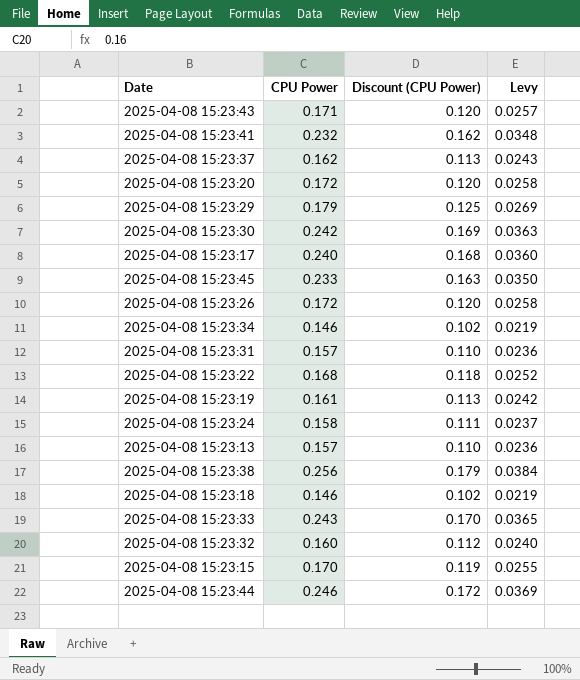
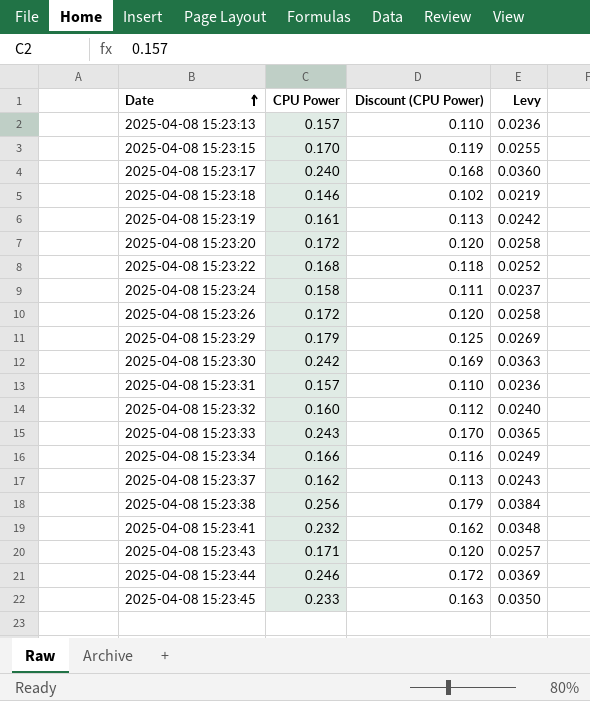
row order: none -> Date ascending
2025-04-08 15:23:34 | CPU Power: 0.146 -> 0.166
2025-04-08 15:23:34 | Discount (CPU Power): 0.102 -> 0.116
2025-04-08 15:23:34 | Levy: 0.0219 -> 0.0249

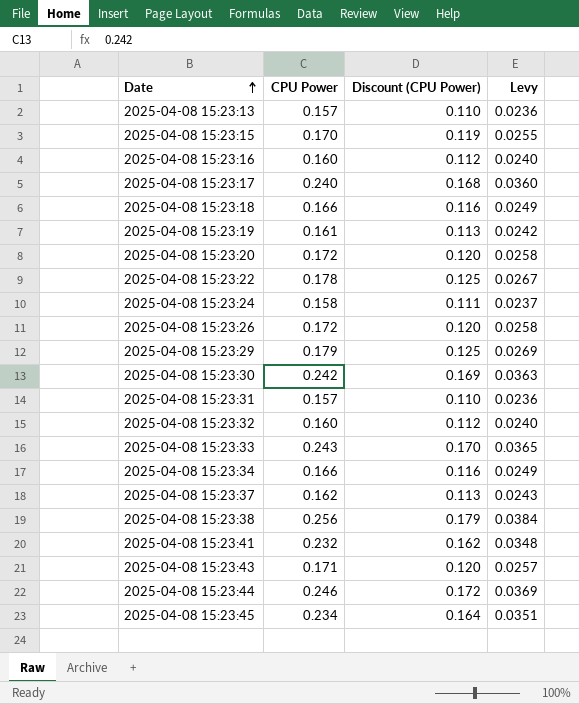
row 2025-04-08 15:23:16: none -> 0.160 | 0.112 | 0.0240
2025-04-08 15:23:18 | CPU Power: 0.146 -> 0.166
2025-04-08 15:23:18 | Discount (CPU Power): 0.102 -> 0.116
2025-04-08 15:23:18 | Levy: 0.0219 -> 0.0249
2025-04-08 15:23:22 | CPU Power: 0.168 -> 0.178
2025-04-08 15:23:22 | Discount (CPU Power): 0.118 -> 0.125
2025-04-08 15:23:22 | Levy: 0.0252 -> 0.0267
2025-04-08 15:23:45 | CPU Power: 0.233 -> 0.234
2025-04-08 15:23:45 | Discount (CPU Power): 0.163 -> 0.164
2025-04-08 15:23:45 | Levy: 0.0350 -> 0.0351

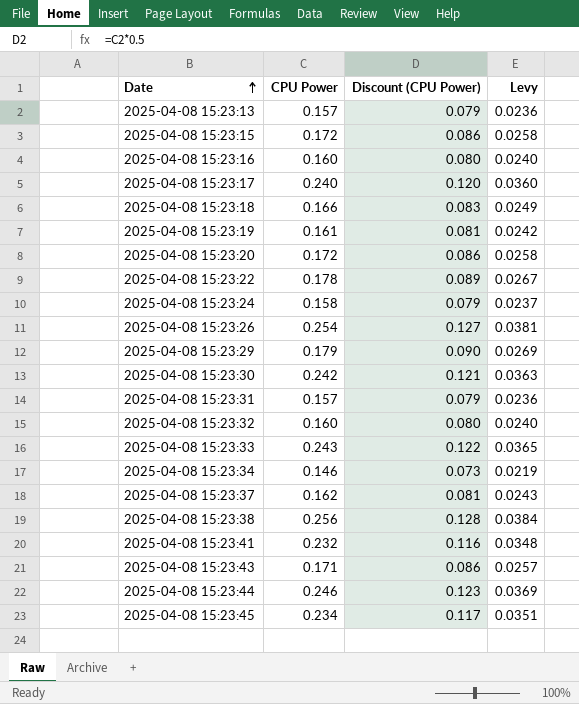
column Discount (CPU Power) | formula: [CPU Power] * 0.7 -> [CPU Power] * 0.5
2025-04-08 15:23:15 | CPU Power: 0.170 -> 0.172
2025-04-08 15:23:15 | Levy: 0.0255 -> 0.0258
2025-04-08 15:23:26 | CPU Power: 0.172 -> 0.254
2025-04-08 15:23:26 | Levy: 0.0258 -> 0.0381
2025-04-08 15:23:34 | CPU Power: 0.166 -> 0.146
2025-04-08 15:23:34 | Levy: 0.0249 -> 0.0219

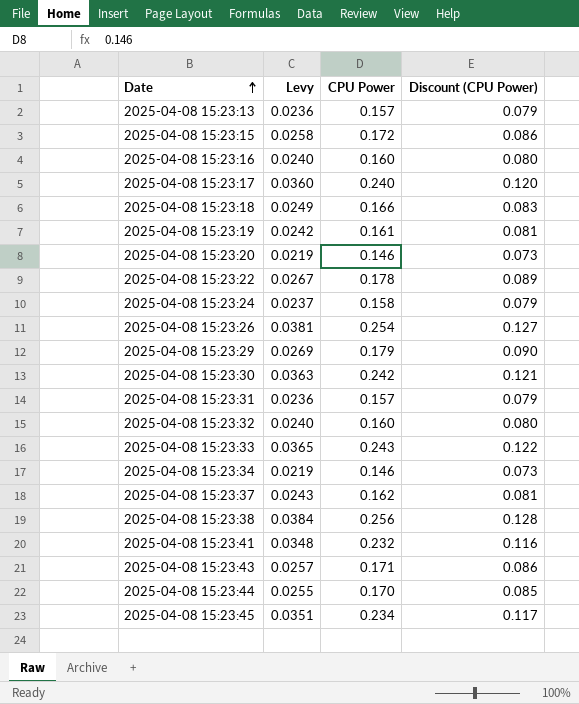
column Levy | position: 4 -> 2
2025-04-08 15:23:20 | Levy: 0.0258 -> 0.0219
2025-04-08 15:23:20 | CPU Power: 0.172 -> 0.146
2025-04-08 15:23:20 | Discount (CPU Power): 0.086 -> 0.073
2025-04-08 15:23:44 | Levy: 0.0369 -> 0.0255
2025-04-08 15:23:44 | CPU Power: 0.246 -> 0.170
2025-04-08 15:23:44 | Discount (CPU Power): 0.123 -> 0.085

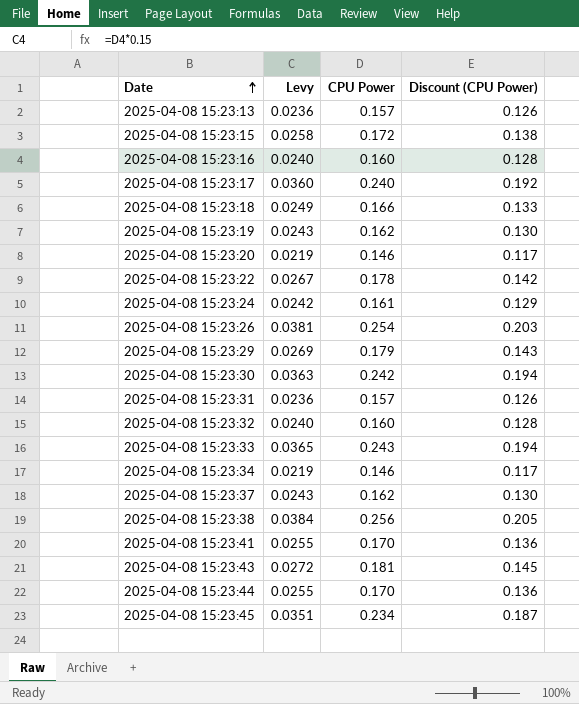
column Discount (CPU Power) | formula: [CPU Power] * 0.5 -> [CPU Power] * 0.8
2025-04-08 15:23:19 | Levy: 0.0242 -> 0.0243
2025-04-08 15:23:19 | CPU Power: 0.161 -> 0.162
2025-04-08 15:23:24 | Levy: 0.0237 -> 0.0242
2025-04-08 15:23:24 | CPU Power: 0.158 -> 0.161
2025-04-08 15:23:41 | Levy: 0.0348 -> 0.0255
2025-04-08 15:23:41 | CPU Power: 0.232 -> 0.170
2025-04-08 15:23:43 | Levy: 0.0257 -> 0.0272
2025-04-08 15:23:43 | CPU Power: 0.171 -> 0.181

